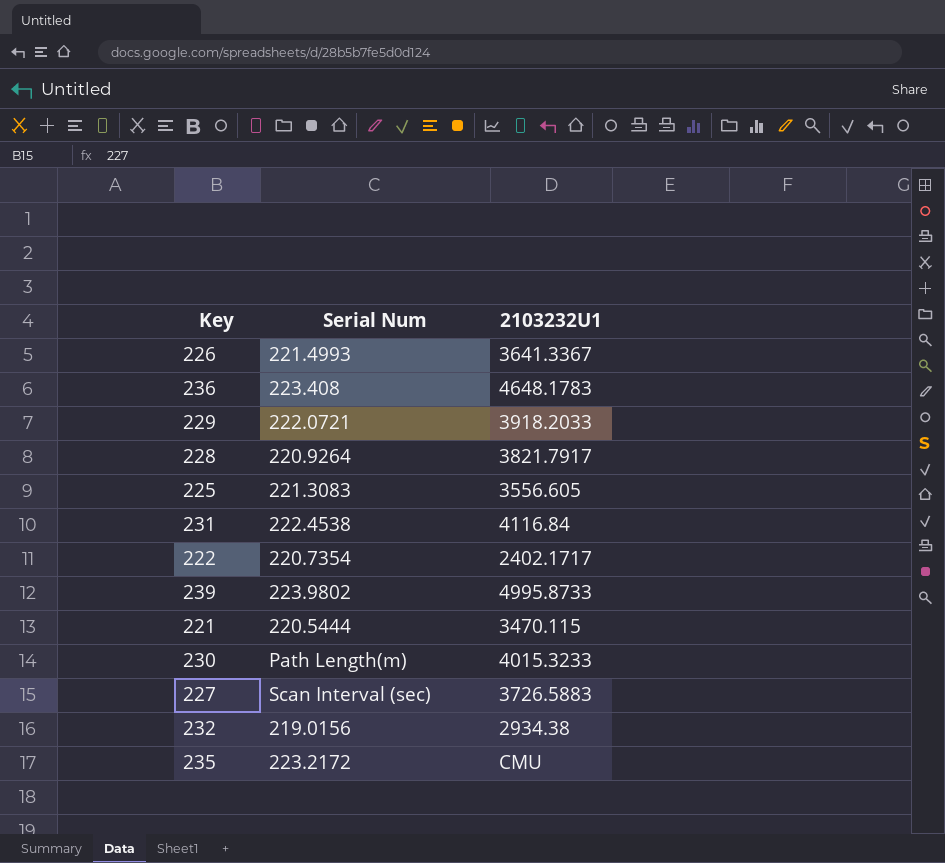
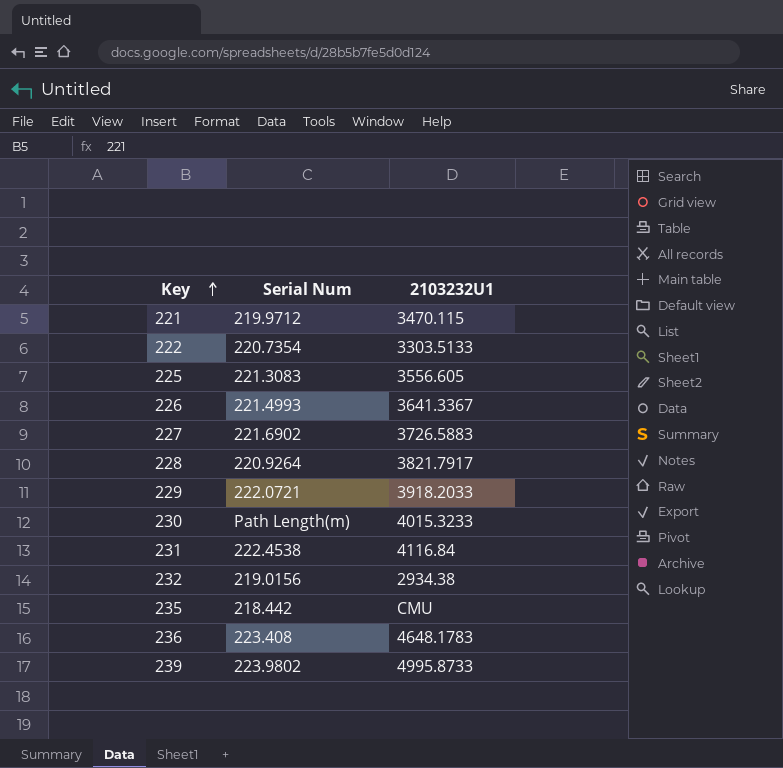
row order: none -> Key ascending
221 | Serial Num: 220.5444 -> 219.9712
222 | 2103232U1: 2402.1717 -> 3303.5133
227 | Serial Num: Scan Interval (sec) -> 221.6902
235 | Serial Num: 223.2172 -> 218.442

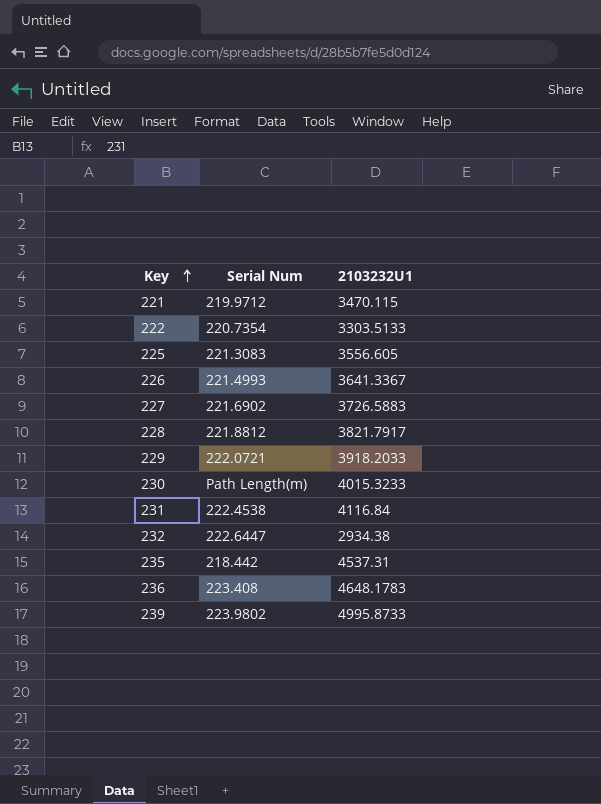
228 | Serial Num: 220.9264 -> 221.8812
232 | Serial Num: 219.0156 -> 222.6447
235 | 2103232U1: CMU -> 4537.31

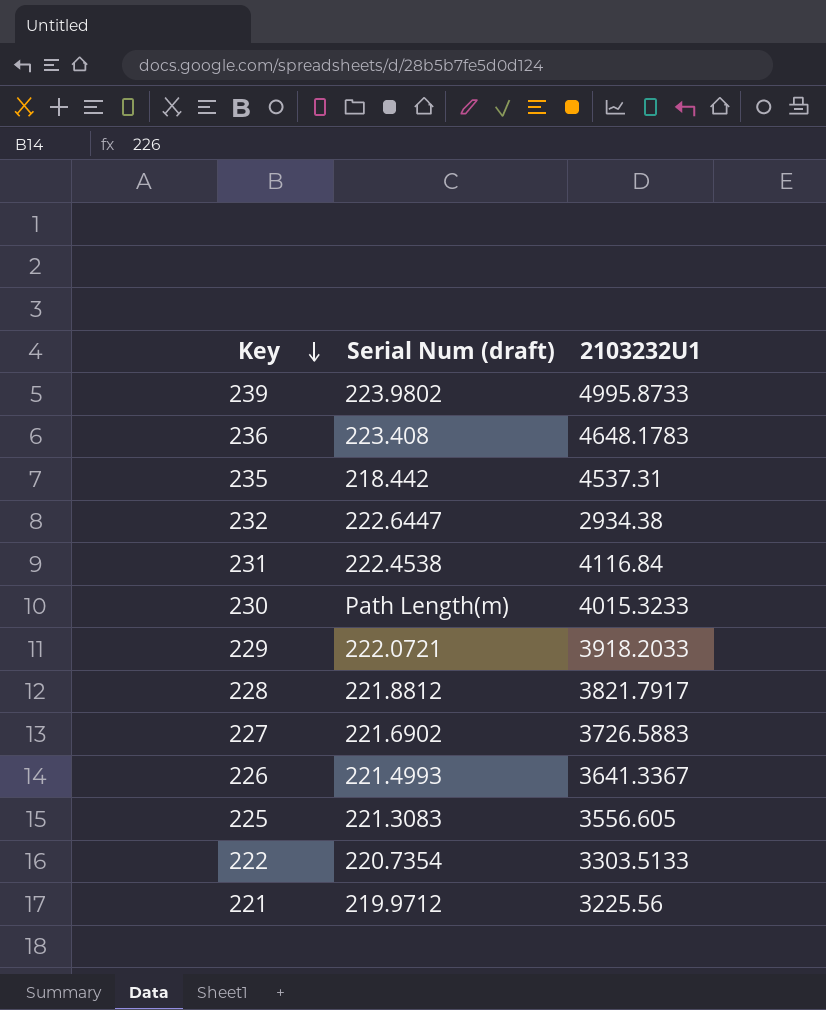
row order: Key ascending -> Key descending
column name: Serial Num -> Serial Num (draft)
221 | 2103232U1: 3470.115 -> 3225.56

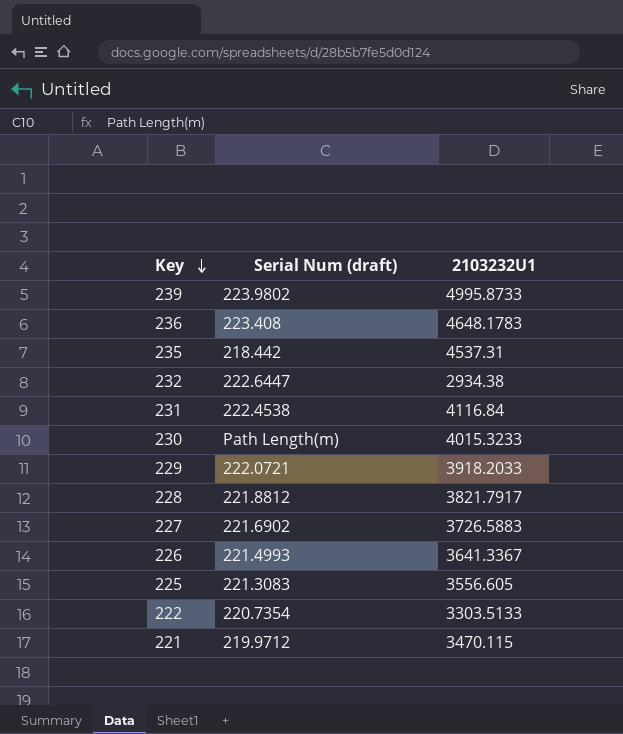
221 | 2103232U1: 3225.56 -> 3470.115

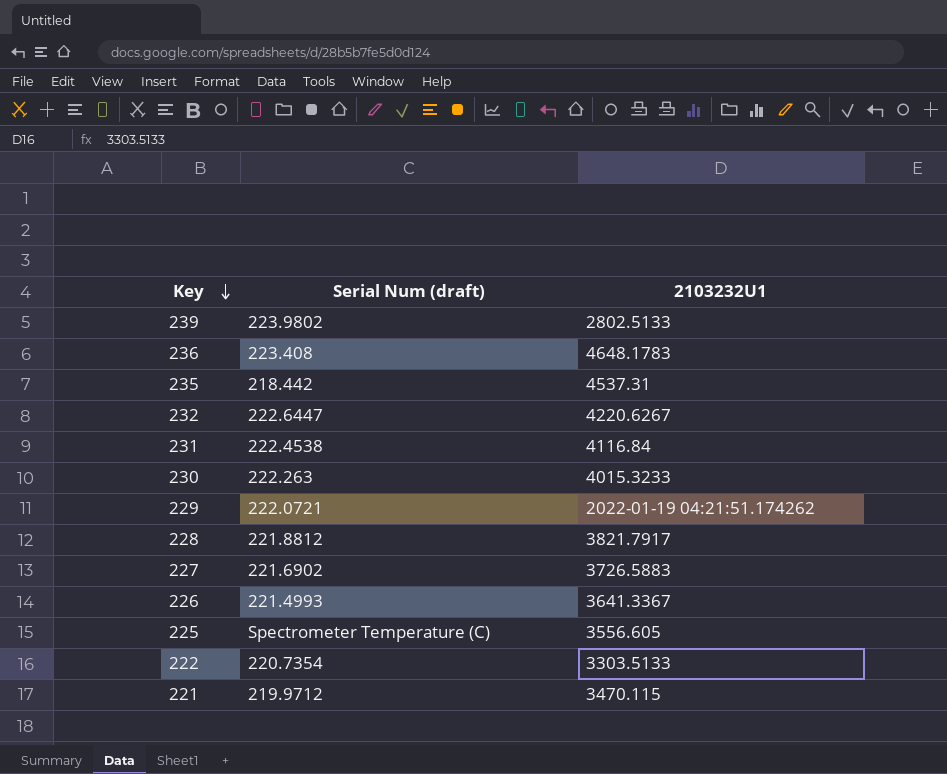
239 | 2103232U1: 4995.8733 -> 2802.5133
232 | 2103232U1: 2934.38 -> 4220.6267
230 | Serial Num (draft): Path Length(m) -> 222.263
229 | 2103232U1: 3918.2033 -> 2022-01-19 04:21:51.174262
225 | Serial Num (draft): 221.3083 -> Spectrometer Temperature (C)

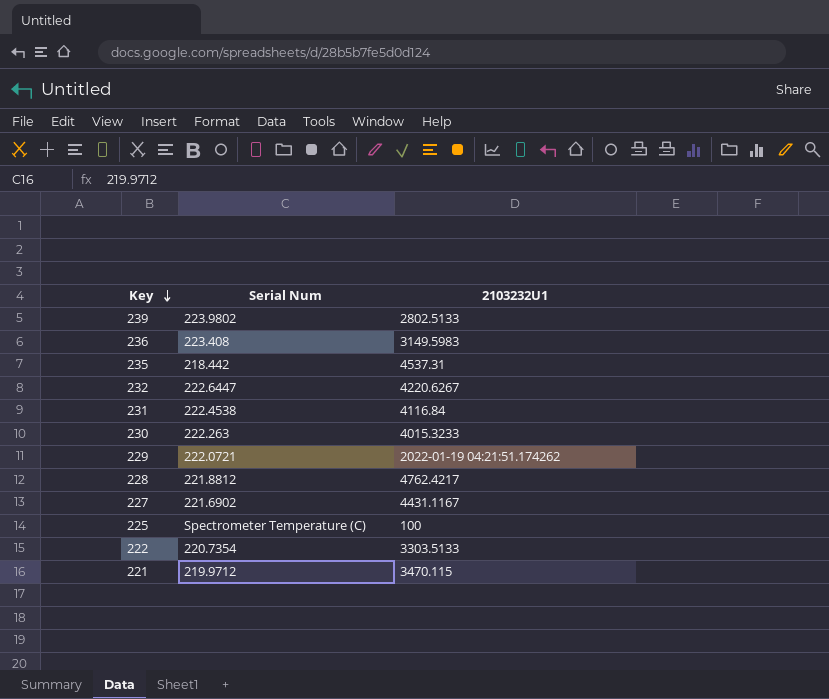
column name: Serial Num (draft) -> Serial Num
row 226: 221.4993 | 3641.3367 -> none
236 | 2103232U1: 4648.1783 -> 3149.5983
228 | 2103232U1: 3821.7917 -> 4762.4217
227 | 2103232U1: 3726.5883 -> 4431.1167
225 | 2103232U1: 3556.605 -> 100

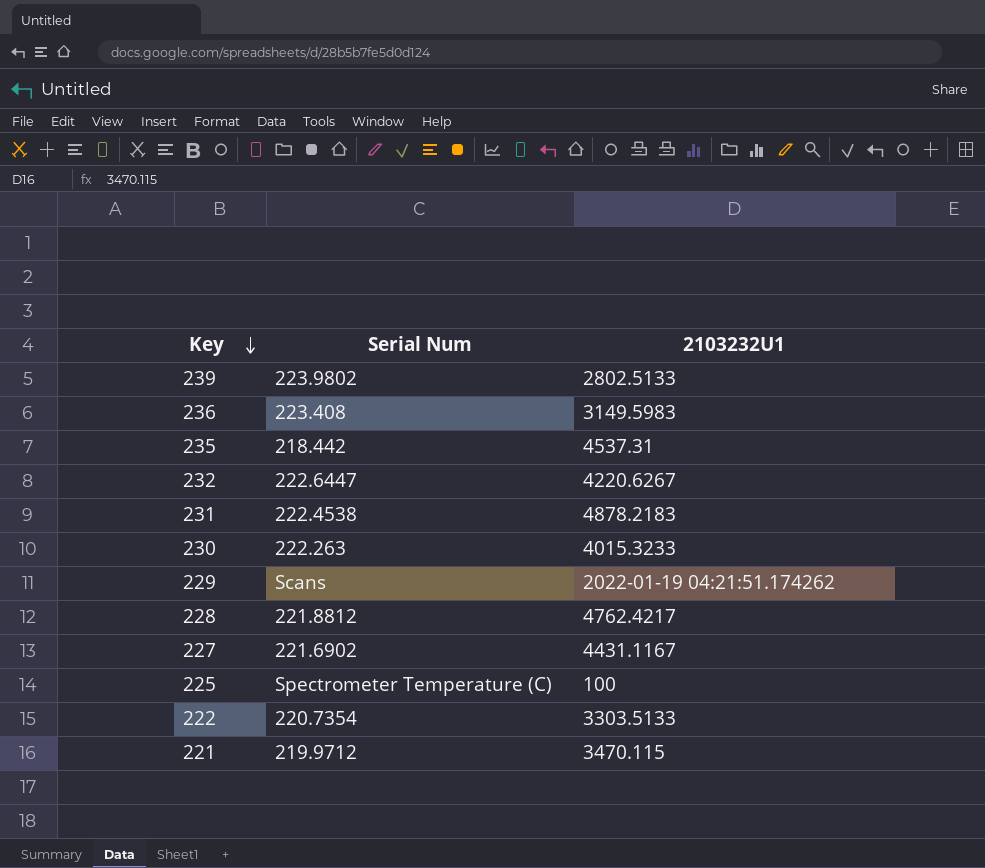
231 | 2103232U1: 4116.84 -> 4878.2183
229 | Serial Num: 222.0721 -> Scans

